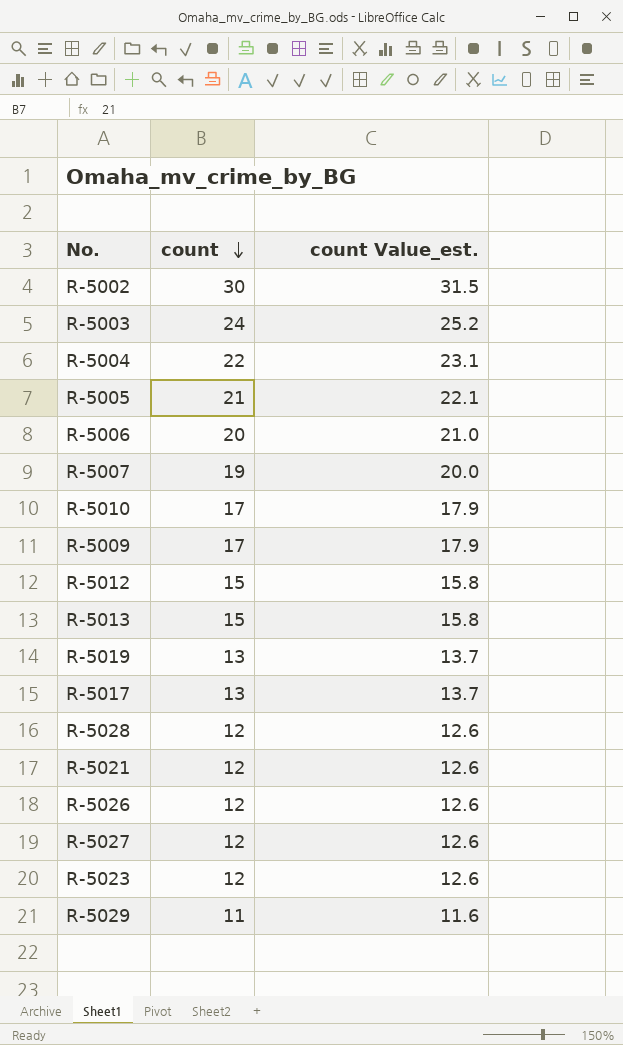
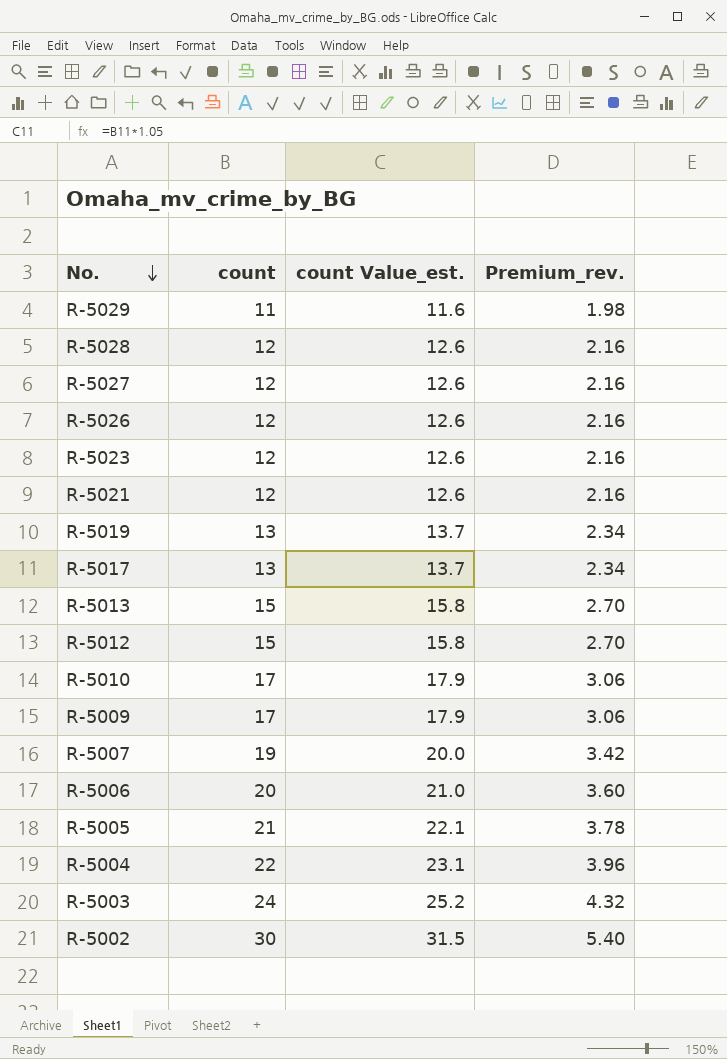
row order: count descending -> No. descending
column Premium_rev. | formula: none -> [count] * 0.18

